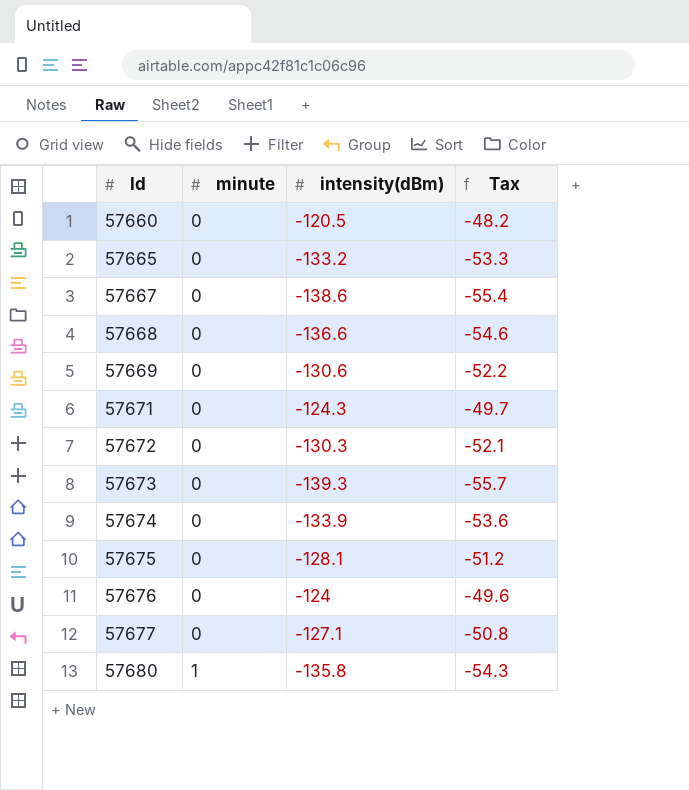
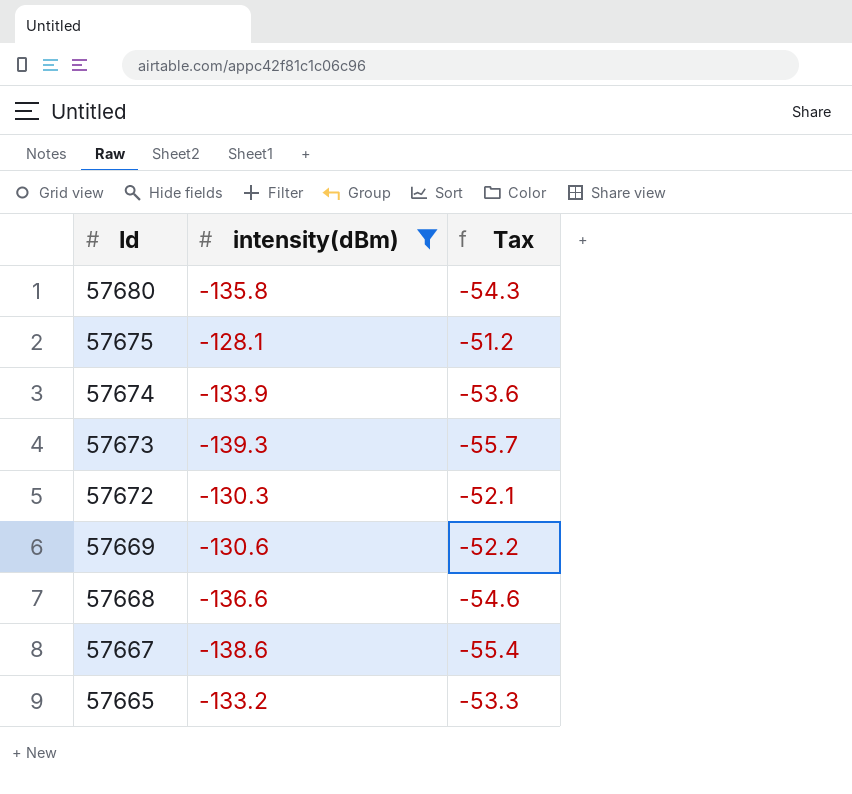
filter: none -> intensity(dBm) <= -128.1
row order: Id ascending -> Id descending
column minute | position: 2 -> none

